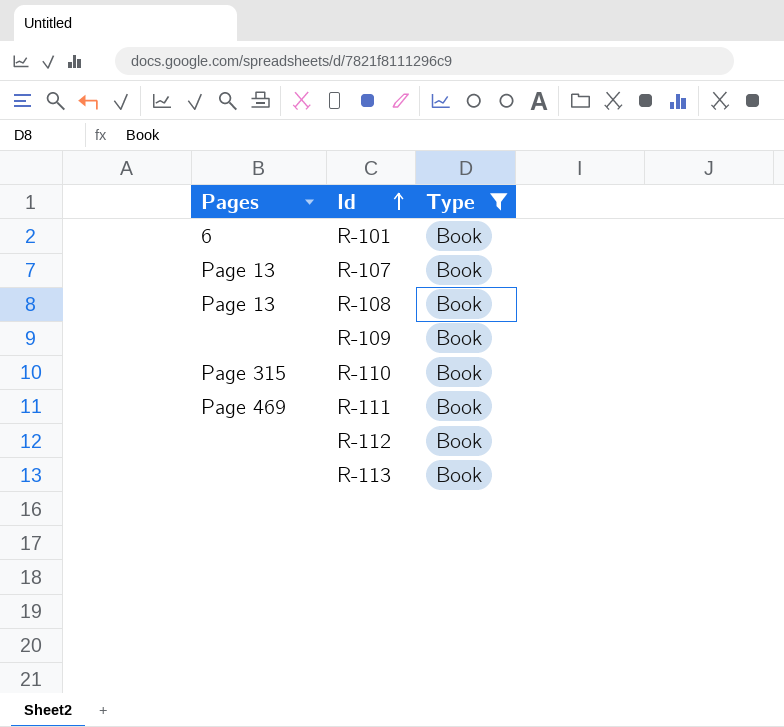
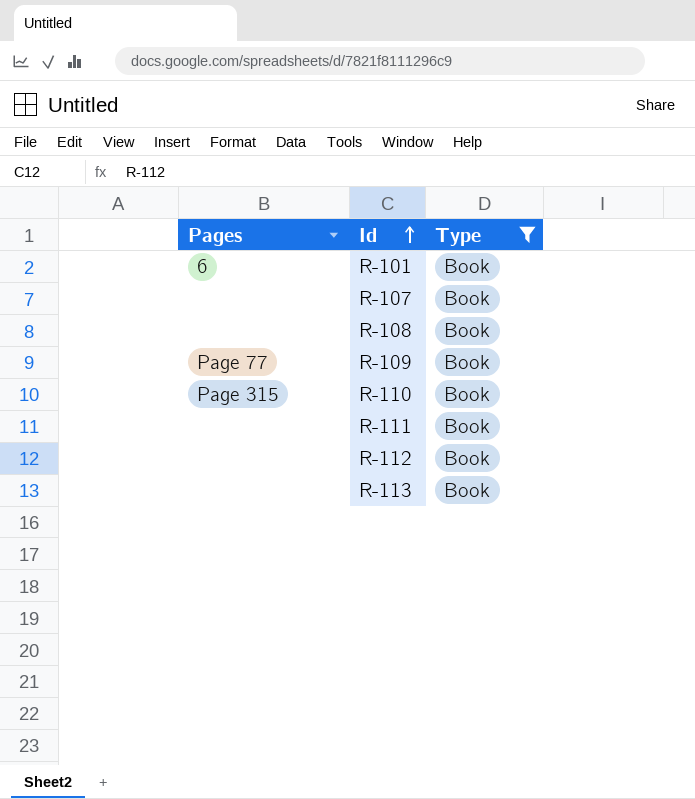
R-107 | Pages: Page 13 -> none
R-108 | Pages: Page 13 -> none
R-109 | Pages: none -> Page 77
R-111 | Pages: Page 469 -> none

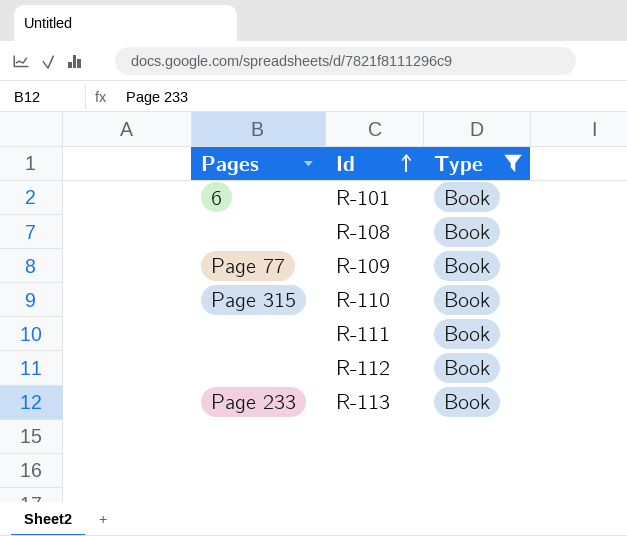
row R-107: none | Book -> none
R-113 | Pages: none -> Page 233

